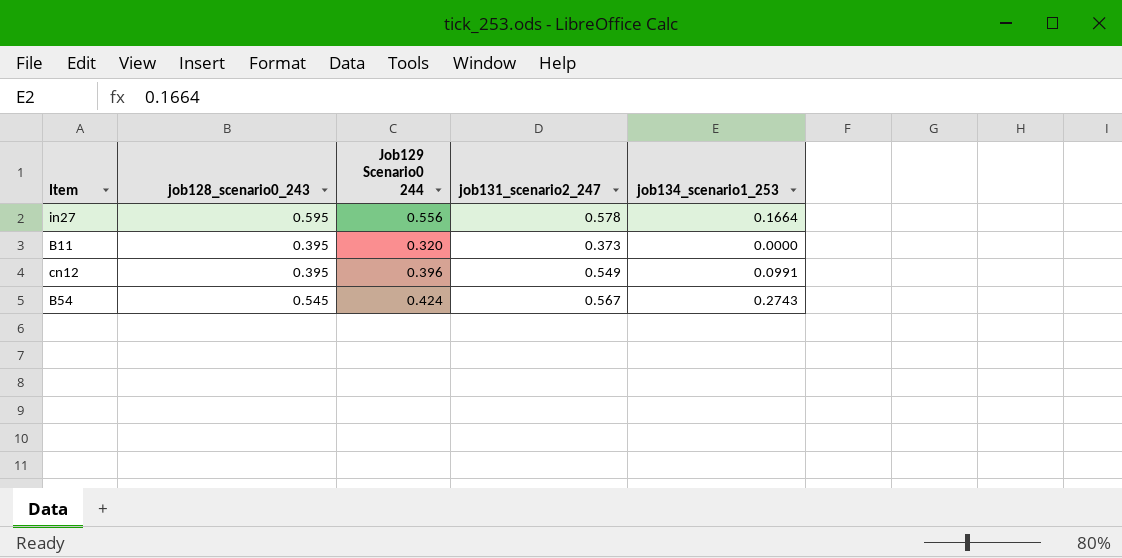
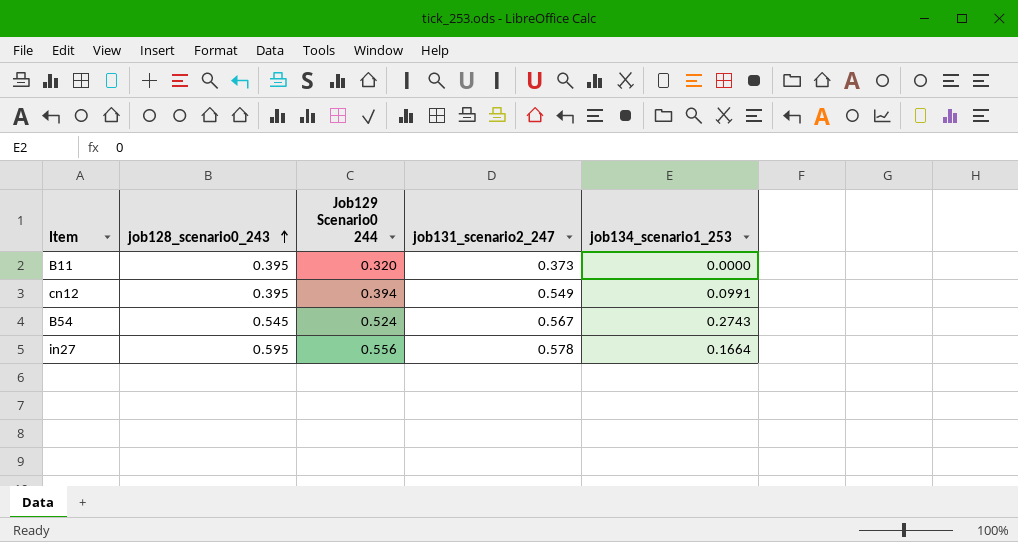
row order: none -> job128_scenario0_243 ascending
cn12 | Job129 Scenario0 244: 0.396 -> 0.394
B54 | Job129 Scenario0 244: 0.424 -> 0.524

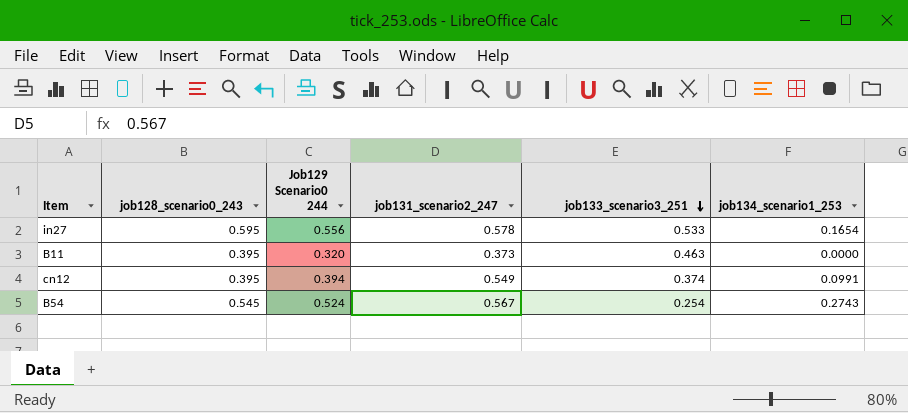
row order: job128_scenario0_243 ascending -> job133_scenario3_251 descending
column job133_scenario3_251 | position: none -> 5
in27 | job134_scenario1_253: 0.1664 -> 0.1654

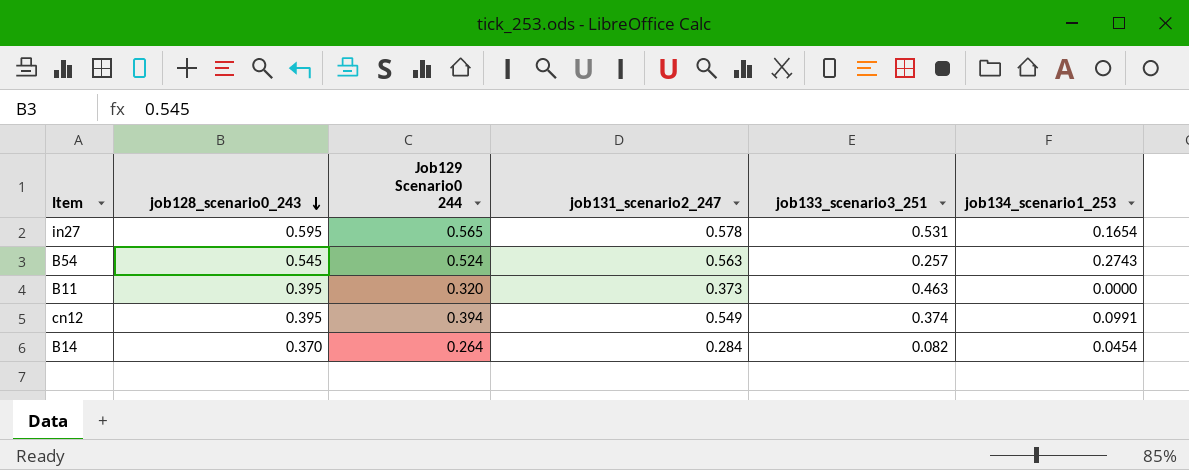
row order: job133_scenario3_251 descending -> job128_scenario0_243 descending
in27 | Job129 Scenario0 244: 0.556 -> 0.565
in27 | job133_scenario3_251: 0.533 -> 0.531
B54 | job131_scenario2_247: 0.567 -> 0.563
B54 | job133_scenario3_251: 0.254 -> 0.257
row B14: none -> 0.370 | 0.264 | 0.284 | 0.082 | 0.0454

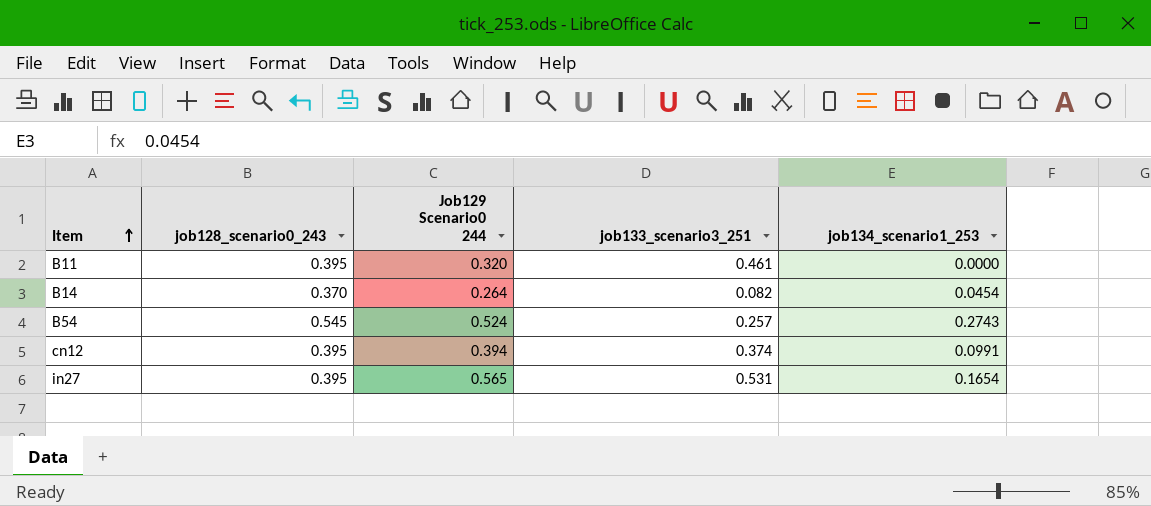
row order: job128_scenario0_243 descending -> Item ascending
column job131_scenario2_247 | position: 4 -> none
B11 | job133_scenario3_251: 0.463 -> 0.461
in27 | job128_scenario0_243: 0.595 -> 0.395

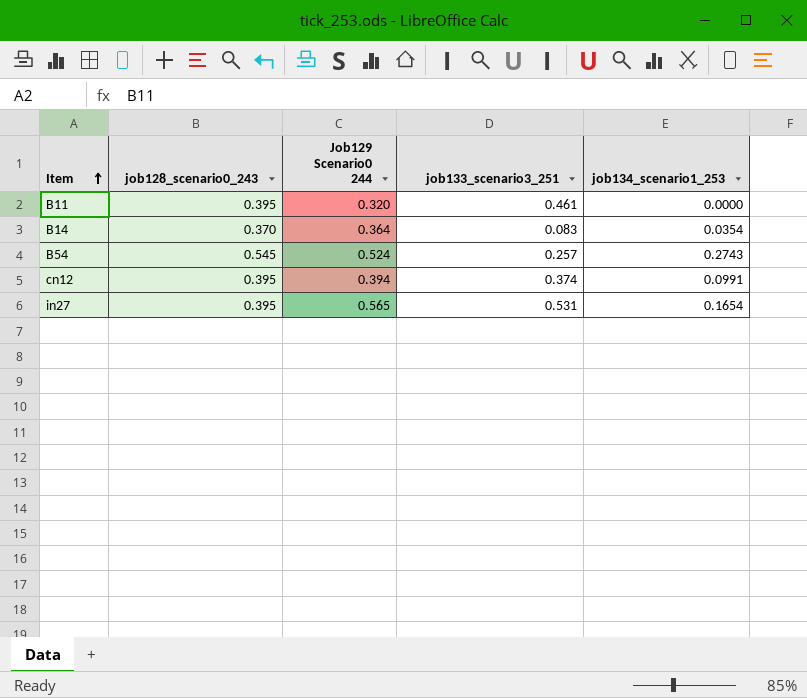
B14 | Job129 Scenario0 244: 0.264 -> 0.364
B14 | job133_scenario3_251: 0.082 -> 0.083
B14 | job134_scenario1_253: 0.0454 -> 0.0354

